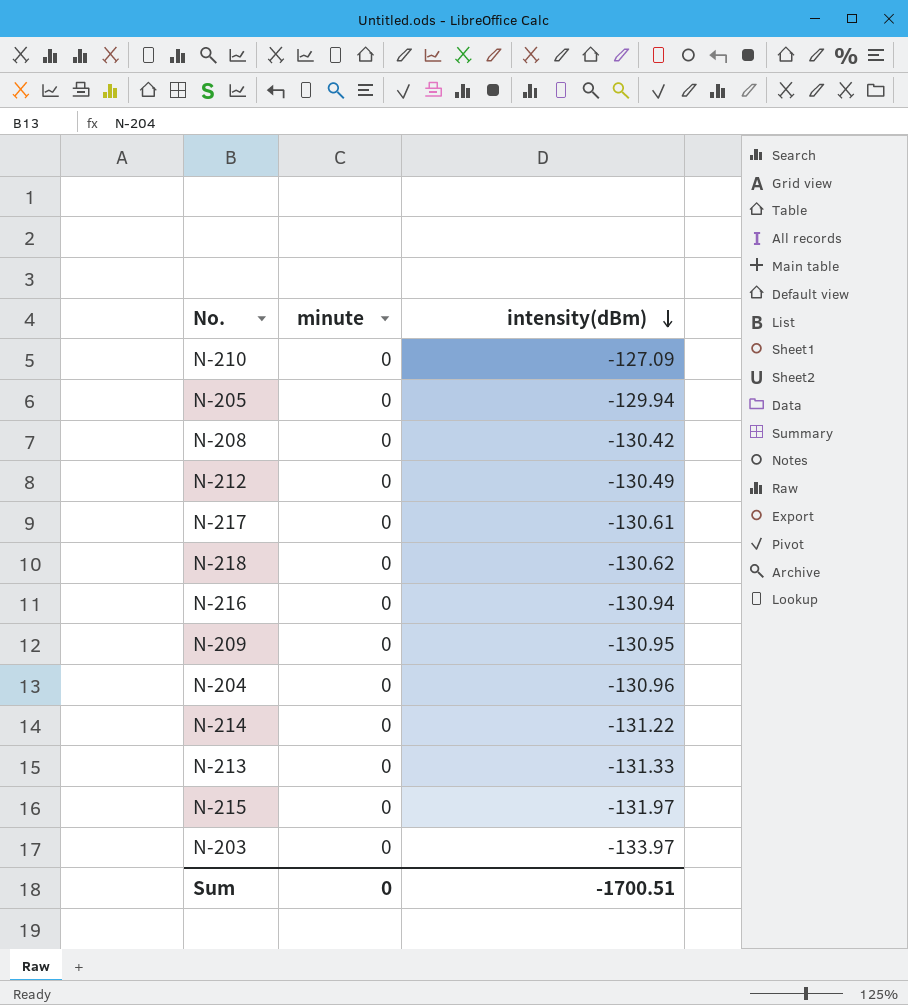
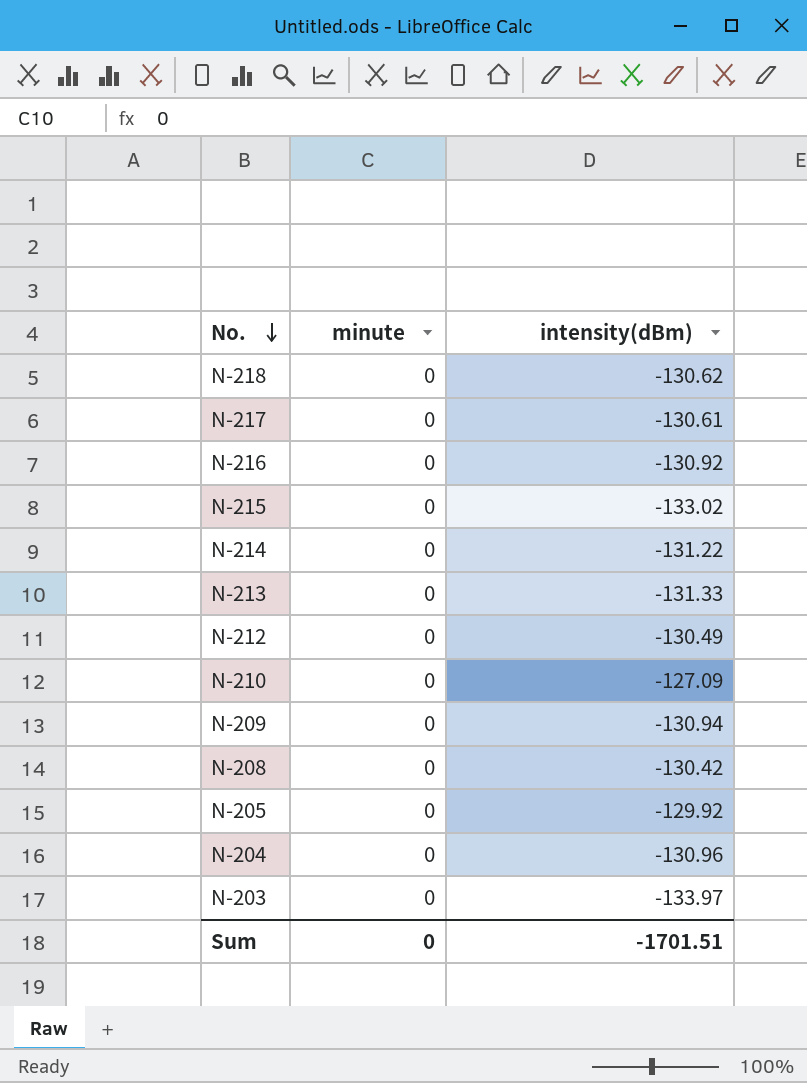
row order: intensity(dBm) descending -> No. descending
N-216 | intensity(dBm): -130.94 -> -130.92
N-215 | intensity(dBm): -131.97 -> -133.02
N-209 | intensity(dBm): -130.95 -> -130.94
N-205 | intensity(dBm): -129.94 -> -129.92
Sum | intensity(dBm): -1700.51 -> -1701.51

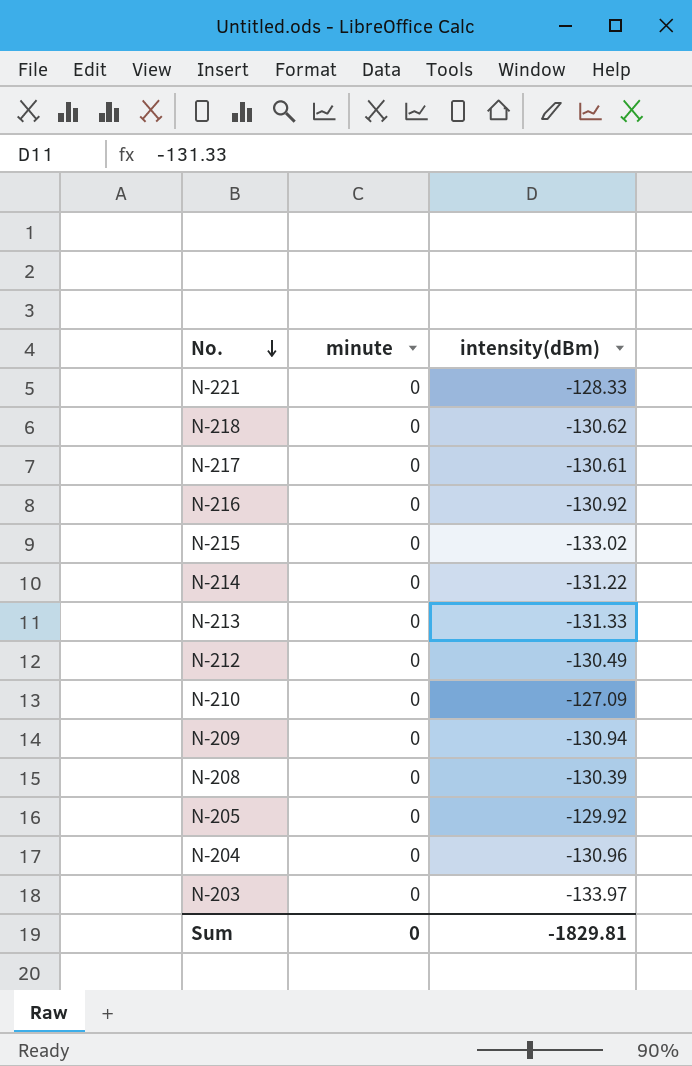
row N-221: none -> 0 | -128.33
N-208 | intensity(dBm): -130.42 -> -130.39
Sum | intensity(dBm): -1701.51 -> -1829.81

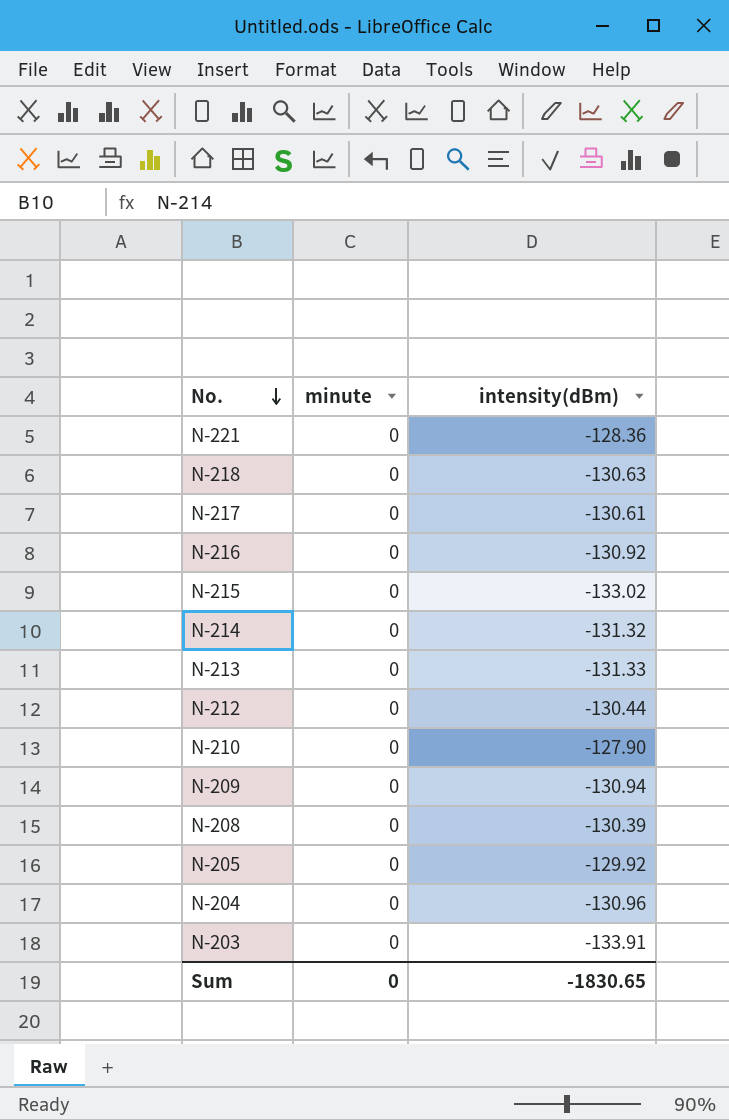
N-221 | intensity(dBm): -128.33 -> -128.36
N-218 | intensity(dBm): -130.62 -> -130.63
N-214 | intensity(dBm): -131.22 -> -131.32
N-212 | intensity(dBm): -130.49 -> -130.44
N-210 | intensity(dBm): -127.09 -> -127.90
N-203 | intensity(dBm): -133.97 -> -133.91
Sum | intensity(dBm): -1829.81 -> -1830.65

